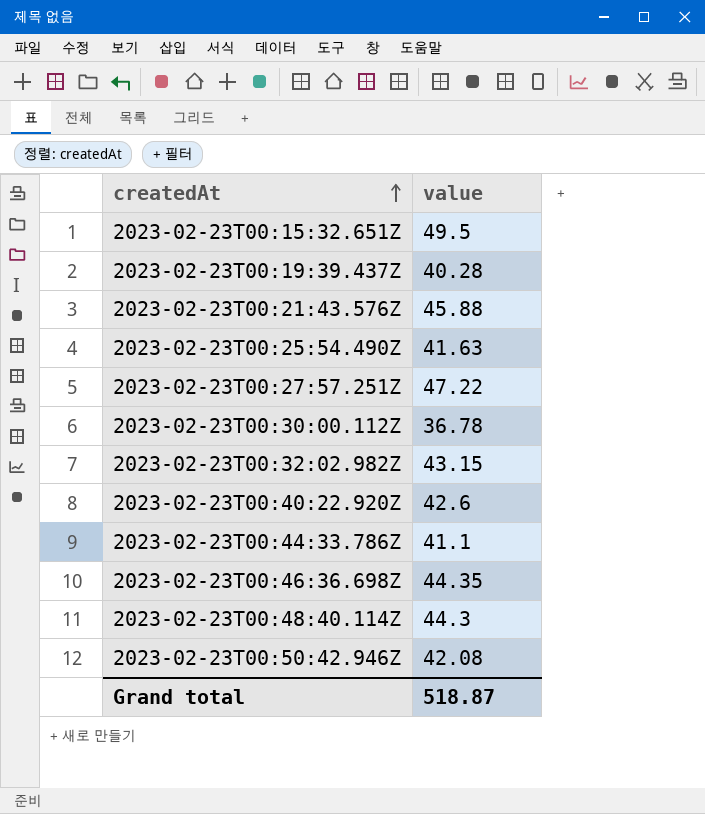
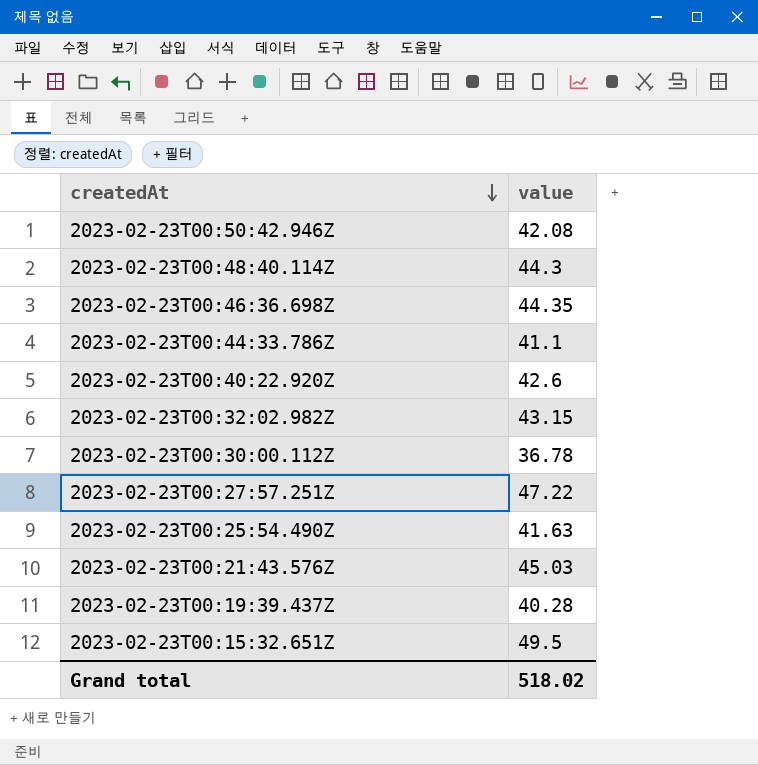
row order: createdAt ascending -> createdAt descending
2023-02-23T00:21:43.576Z | value: 45.88 -> 45.03
Grand total | value: 518.87 -> 518.02

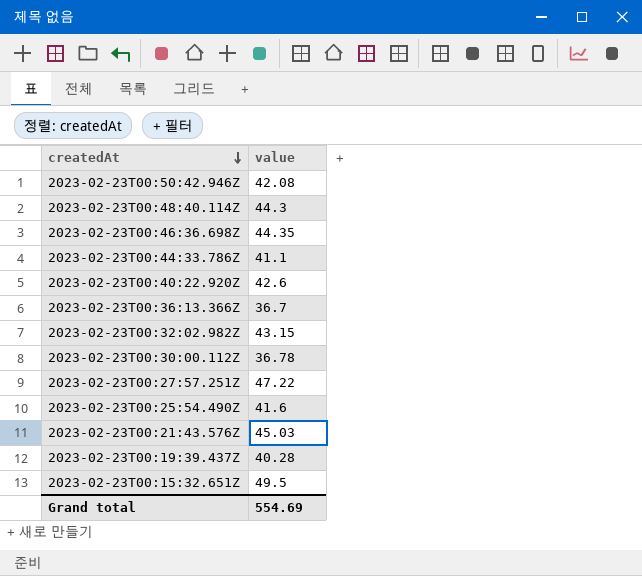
row 2023-02-23T00:36:13.366Z: none -> 36.7
2023-02-23T00:25:54.490Z | value: 41.63 -> 41.6
Grand total | value: 518.02 -> 554.69

